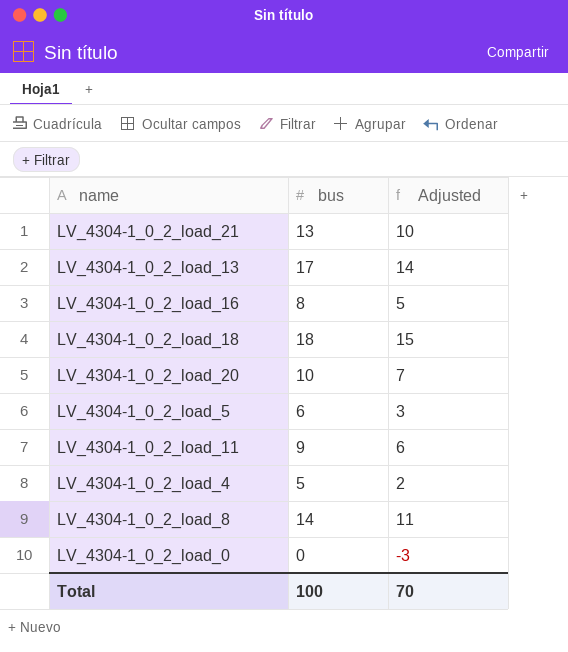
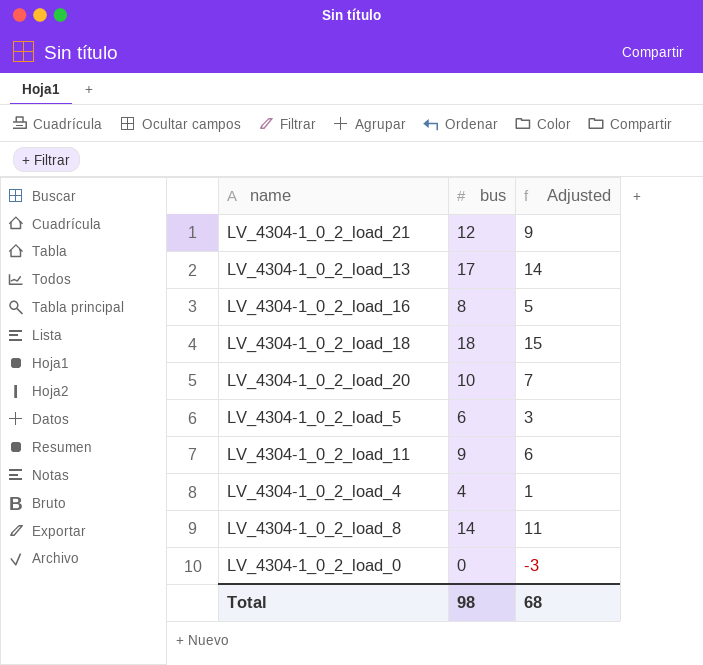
LV_4304-1_0_2_load_21 | bus: 13 -> 12
LV_4304-1_0_2_load_21 | Adjusted: 10 -> 9
LV_4304-1_0_2_load_4 | bus: 5 -> 4
LV_4304-1_0_2_load_4 | Adjusted: 2 -> 1
Total | bus: 100 -> 98
Total | Adjusted: 70 -> 68

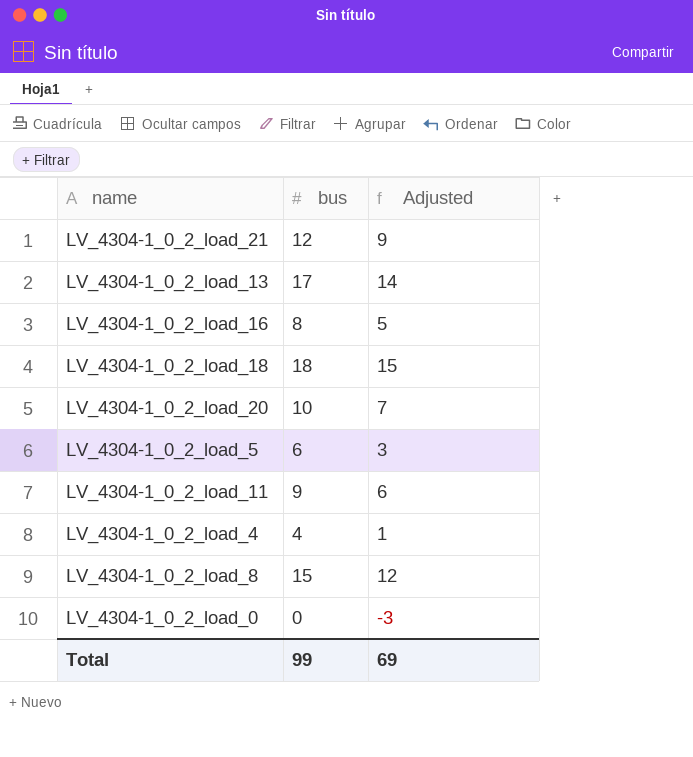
LV_4304-1_0_2_load_8 | bus: 14 -> 15
LV_4304-1_0_2_load_8 | Adjusted: 11 -> 12
Total | bus: 98 -> 99
Total | Adjusted: 68 -> 69

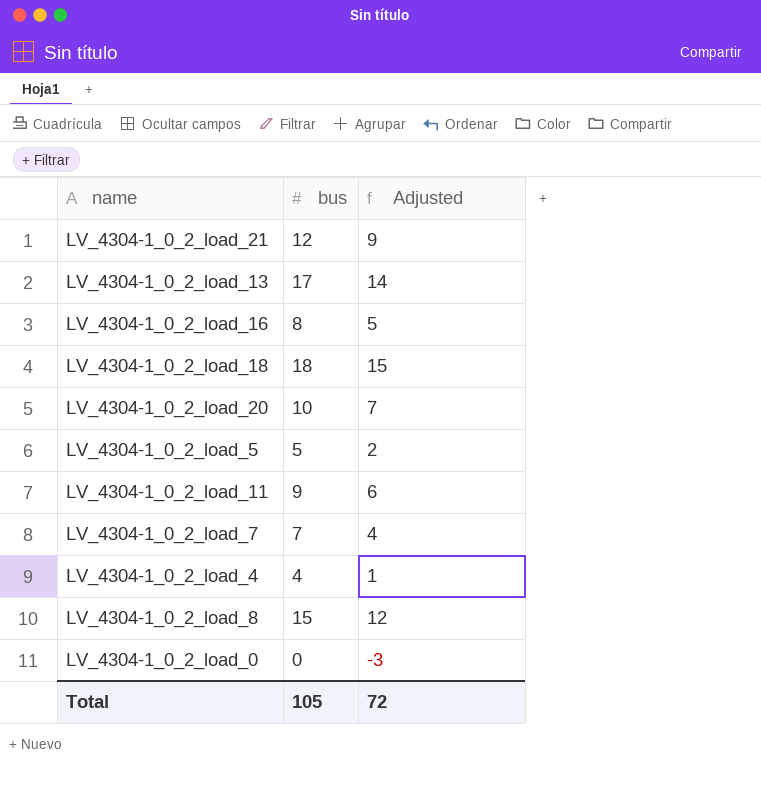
LV_4304-1_0_2_load_5 | bus: 6 -> 5
LV_4304-1_0_2_load_5 | Adjusted: 3 -> 2
row LV_4304-1_0_2_load_7: none -> 7 | 4
Total | bus: 99 -> 105
Total | Adjusted: 69 -> 72

